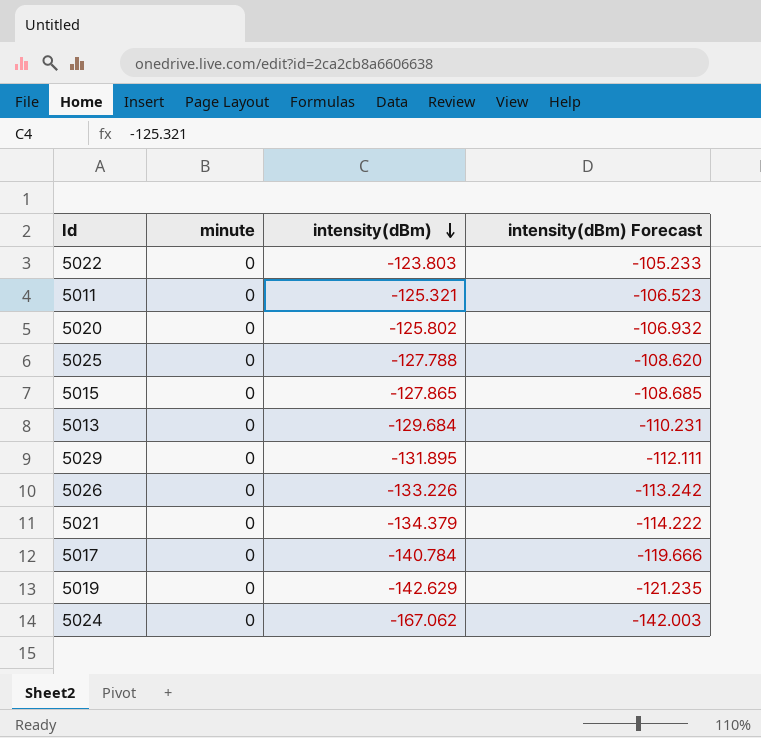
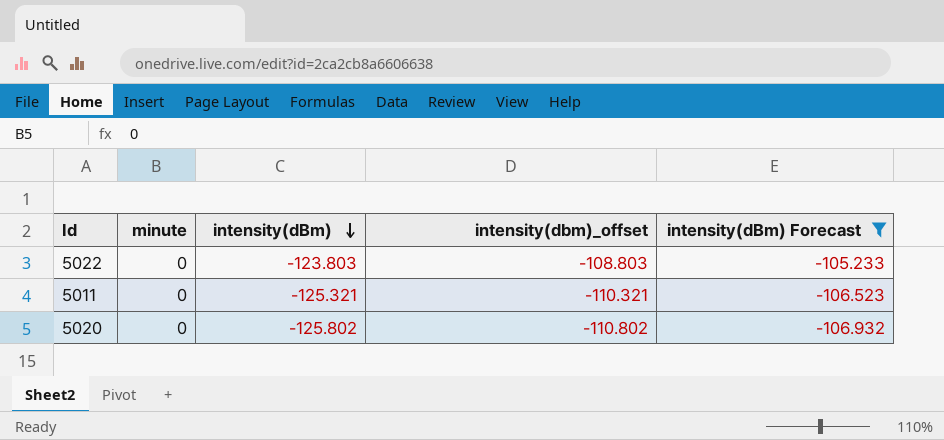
filter: none -> intensity(dBm) Forecast >= -106.932
column intensity(dbm)_offset | formula: none -> [intensity(dBm)] + 15

